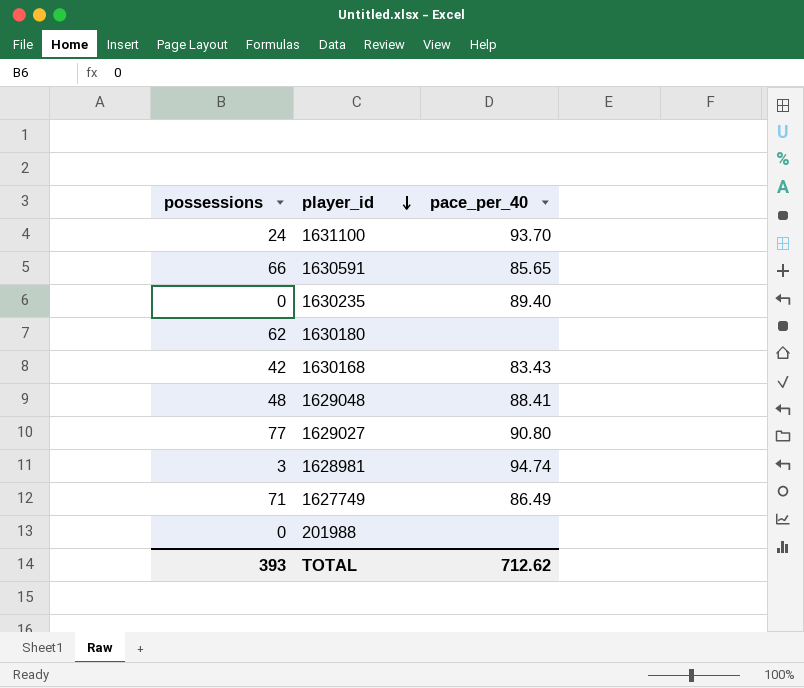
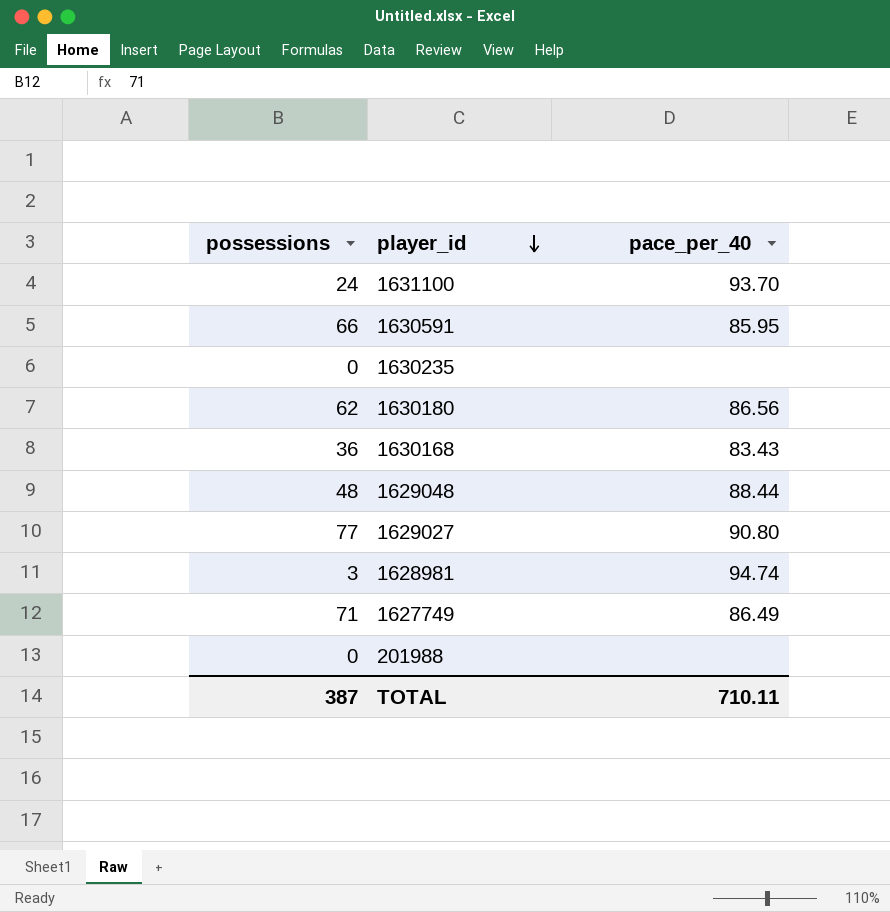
1630591 | pace_per_40: 85.65 -> 85.95
1630235 | pace_per_40: 89.40 -> none
1630180 | pace_per_40: none -> 86.56
1630168 | possessions: 42 -> 36
1629048 | pace_per_40: 88.41 -> 88.44
TOTAL | possessions: 393 -> 387
TOTAL | pace_per_40: 712.62 -> 710.11

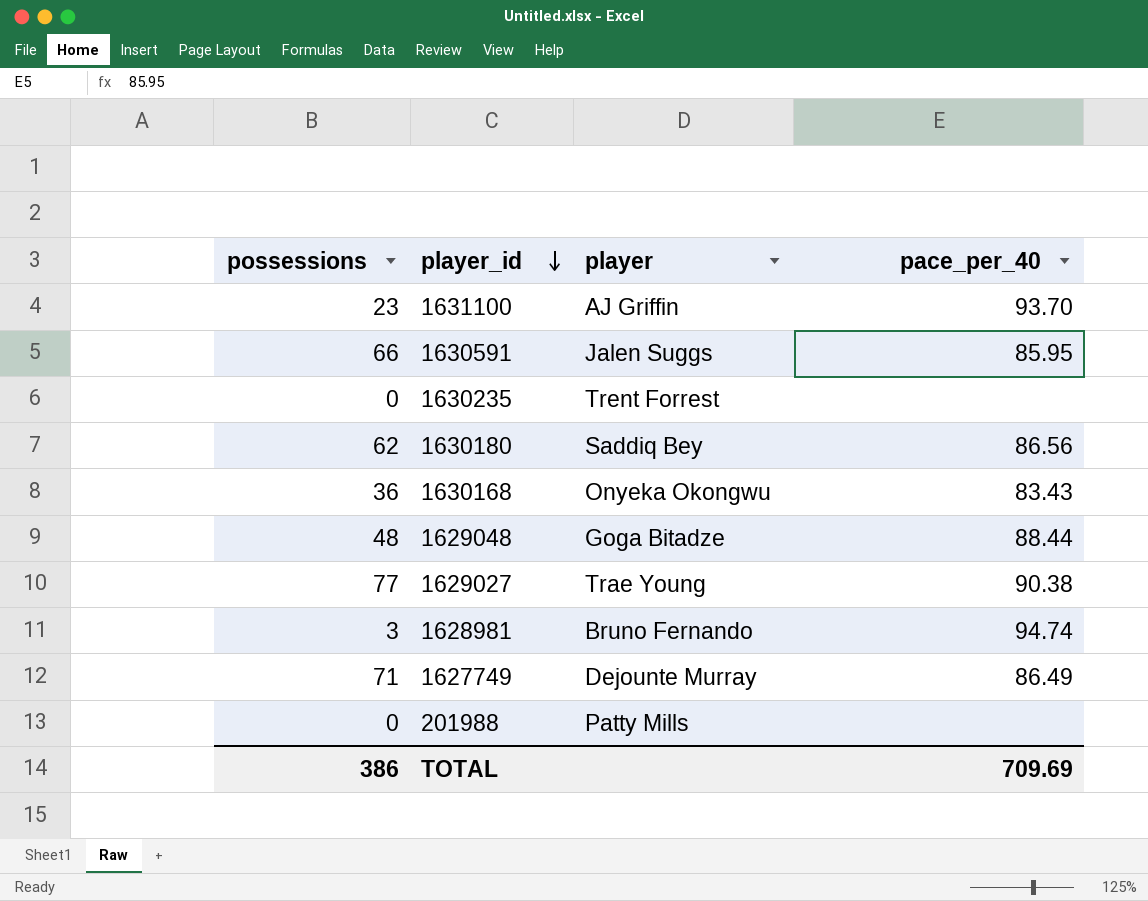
column player | position: none -> 3
1631100 | possessions: 24 -> 23
1629027 | pace_per_40: 90.80 -> 90.38
TOTAL | possessions: 387 -> 386
TOTAL | pace_per_40: 710.11 -> 709.69

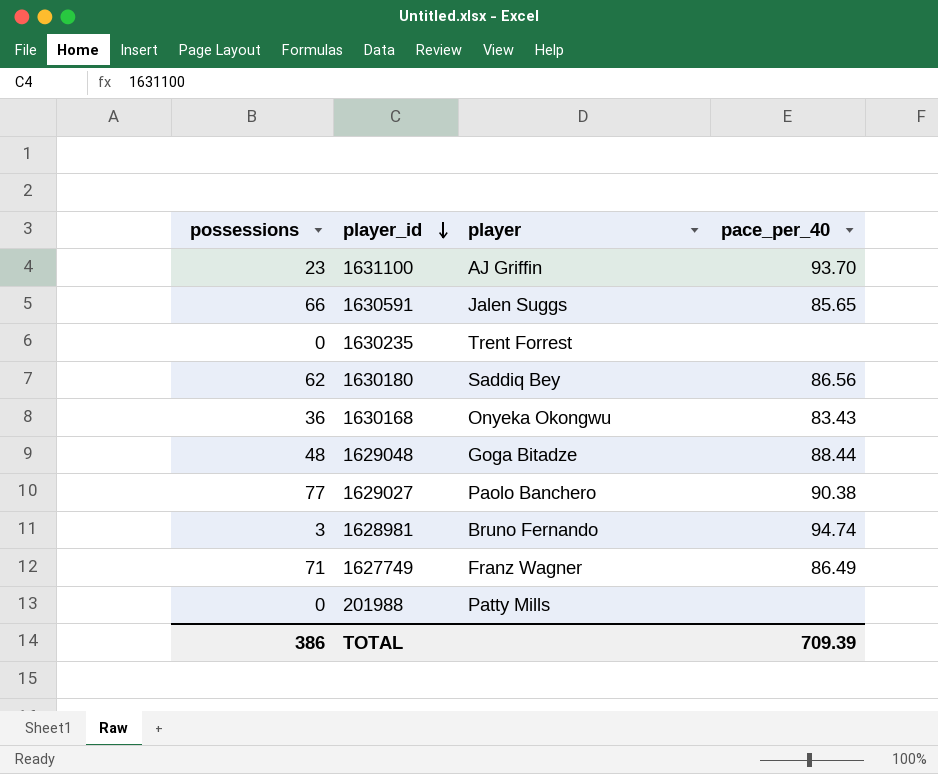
1630591 | pace_per_40: 85.95 -> 85.65
1629027 | player: Trae Young -> Paolo Banchero
1627749 | player: Dejounte Murray -> Franz Wagner
TOTAL | pace_per_40: 709.69 -> 709.39

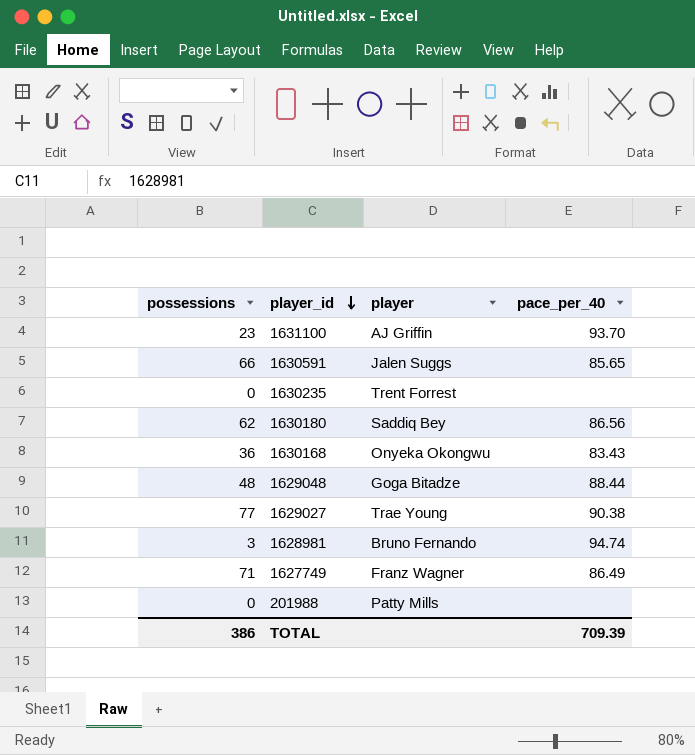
1629027 | player: Paolo Banchero -> Trae Young

